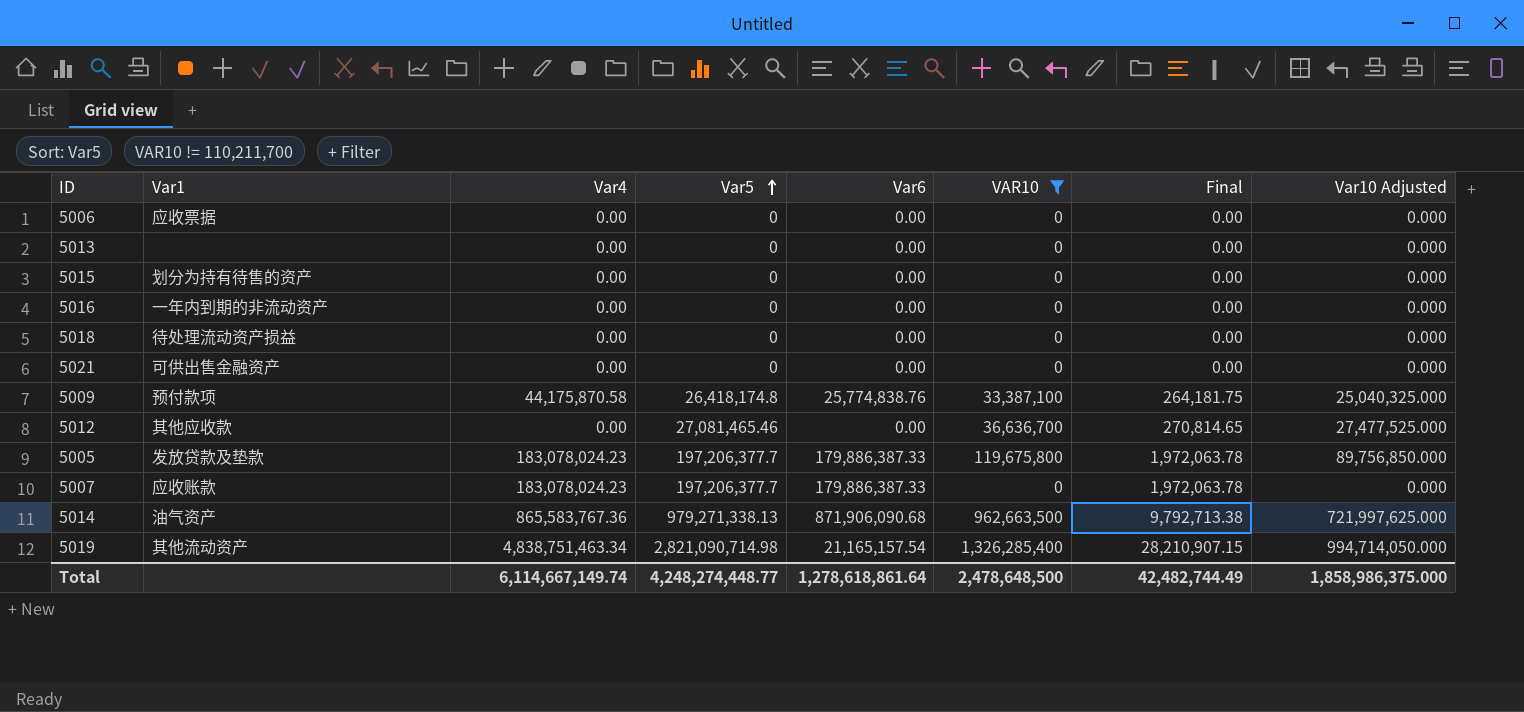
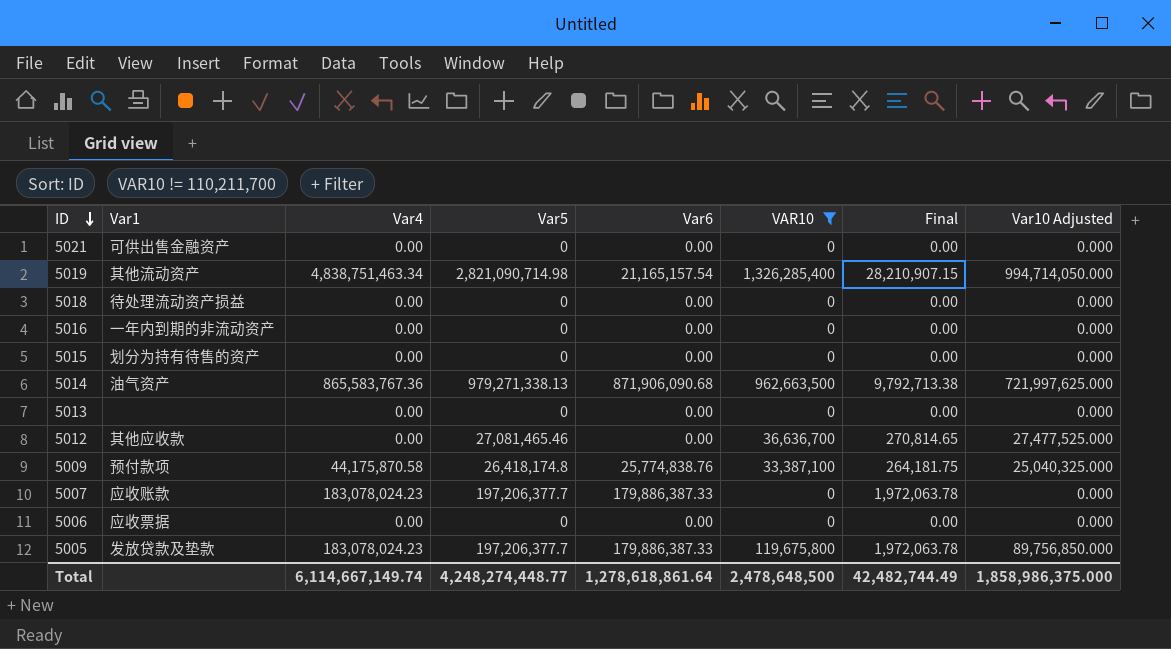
row order: Var5 ascending -> ID descending

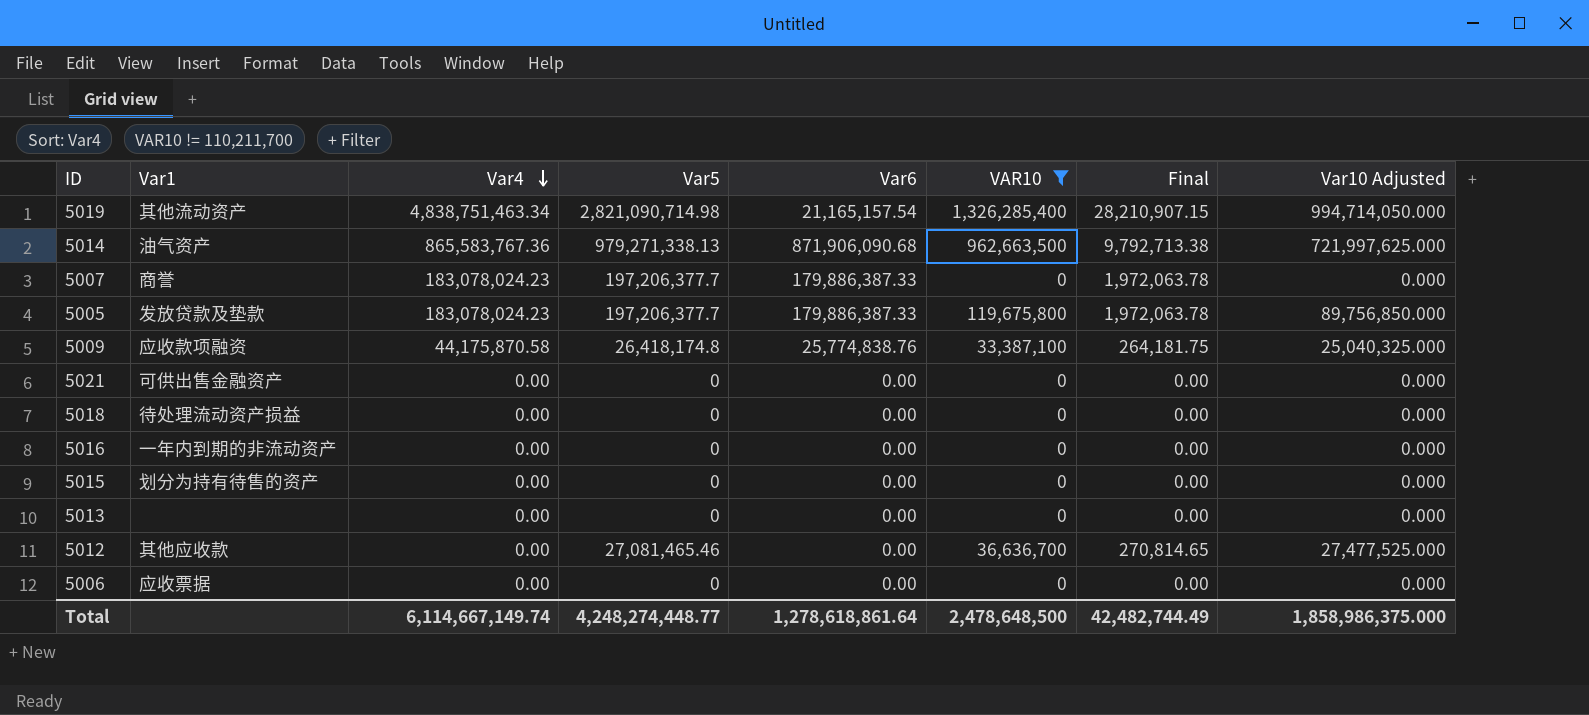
row order: ID descending -> Var4 descending
5007 | Var1: 应收账款 -> 商誉
5009 | Var1: 预付款项 -> 应收款项融资

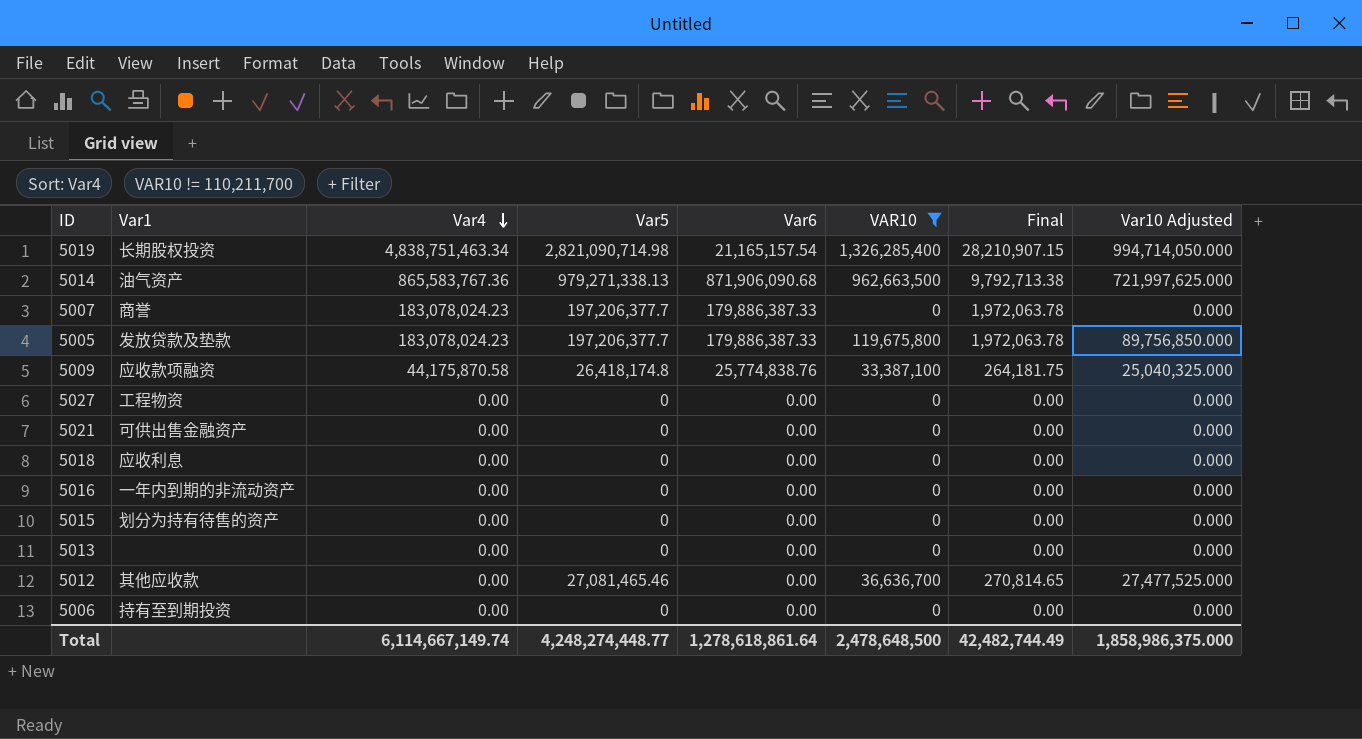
5019 | Var1: 其他流动资产 -> 长期股权投资
row 5027: none -> 工程物资 | 0.00 | 0 | 0.00 | 0 | 0.00 | 0.000
5018 | Var1: 待处理流动资产损益 -> 应收利息
5006 | Var1: 应收票据 -> 持有至到期投资

